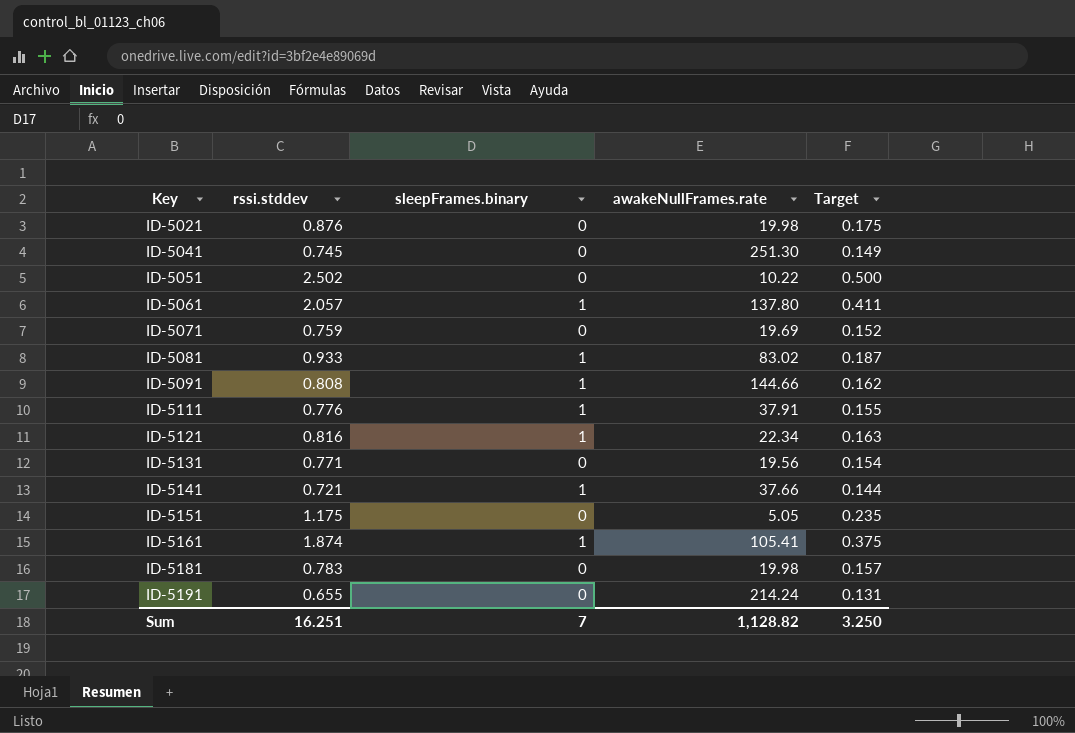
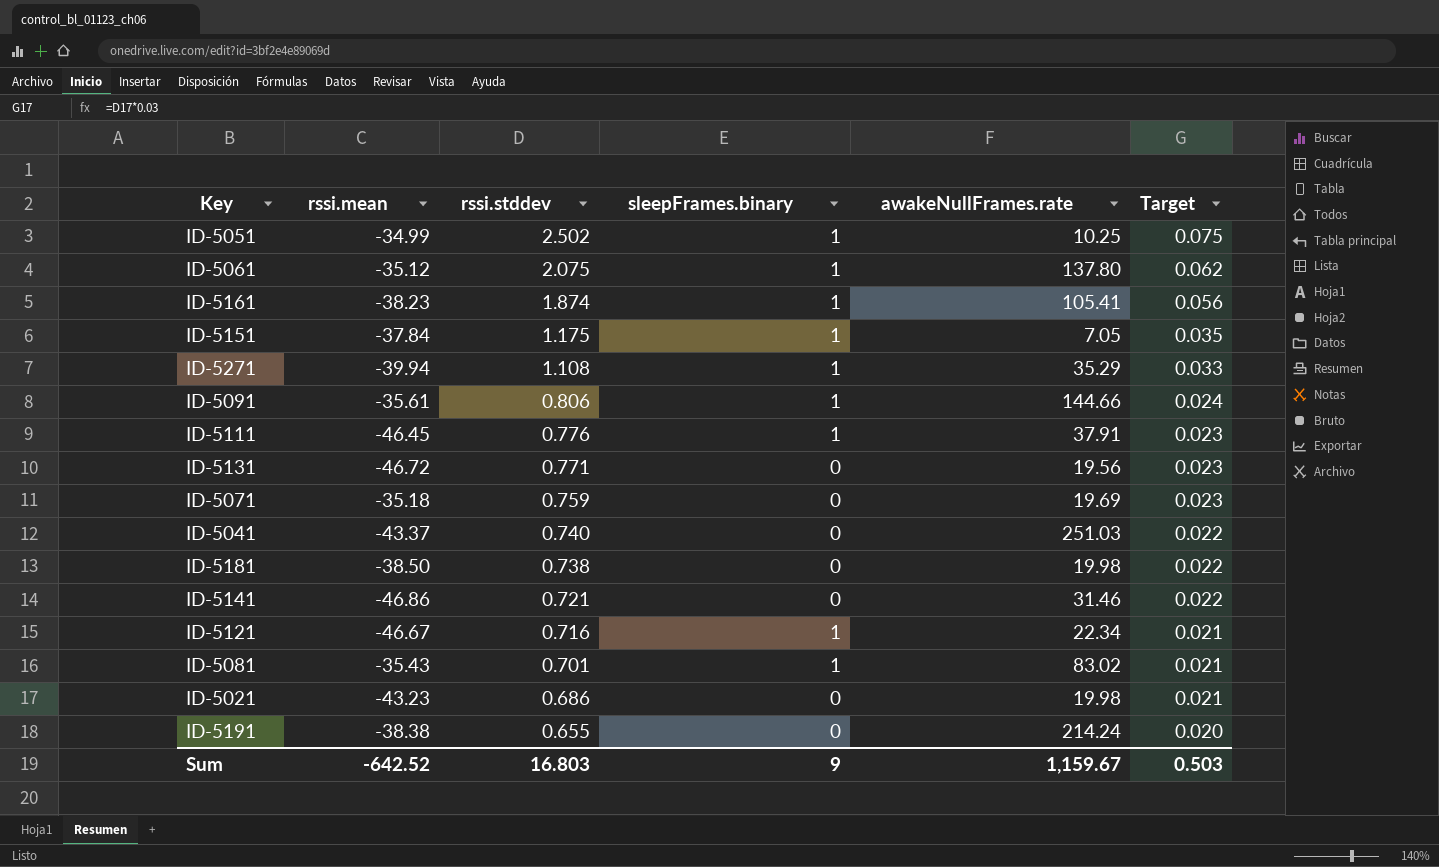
row order: Key ascending -> rssi.stddev descending
column rssi.mean | position: none -> 2
column Target | formula: [rssi.stddev] * 0.2 -> [rssi.stddev] * 0.03
ID-5051 | sleepFrames.binary: 0 -> 1
ID-5051 | awakeNullFrames.rate: 10.22 -> 10.25
ID-5061 | rssi.stddev: 2.057 -> 2.075
ID-5151 | sleepFrames.binary: 0 -> 1
ID-5151 | awakeNullFrames.rate: 5.05 -> 7.05
row ID-5271: none -> -39.94 | 1.108 | 1 | 35.29 | 0.033
ID-5091 | rssi.stddev: 0.808 -> 0.806
ID-5041 | rssi.stddev: 0.745 -> 0.740
ID-5041 | awakeNullFrames.rate: 251.30 -> 251.03
ID-5181 | rssi.stddev: 0.783 -> 0.738
ID-5141 | sleepFrames.binary: 1 -> 0
ID-5141 | awakeNullFrames.rate: 37.66 -> 31.46
ID-5121 | rssi.stddev: 0.816 -> 0.716
ID-5081 | rssi.stddev: 0.933 -> 0.701
ID-5021 | rssi.stddev: 0.876 -> 0.686
Sum | rssi.stddev: 16.251 -> 16.803
Sum | sleepFrames.binary: 7 -> 9
Sum | awakeNullFrames.rate: 1,128.82 -> 1,159.67
Sum | Target: 3.250 -> 0.503

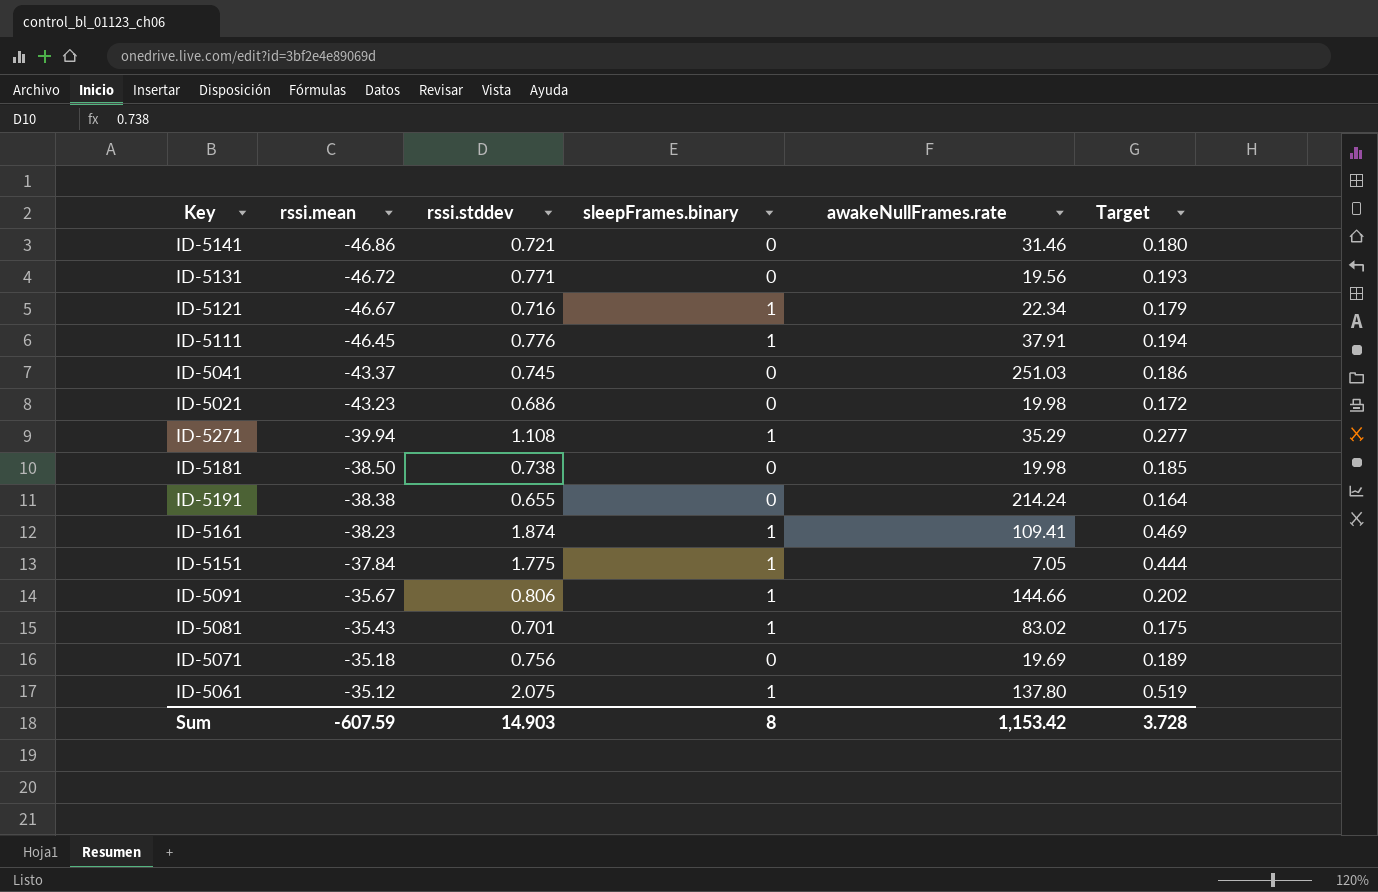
row order: rssi.stddev descending -> rssi.mean ascending
column Target | formula: [rssi.stddev] * 0.03 -> [rssi.stddev] * 0.25
row ID-5051: -34.99 | 2.502 | 1 | 10.25 | 0.075 -> none
ID-5041 | rssi.stddev: 0.740 -> 0.745
ID-5161 | awakeNullFrames.rate: 105.41 -> 109.41
ID-5151 | rssi.stddev: 1.175 -> 1.775
ID-5091 | rssi.mean: -35.61 -> -35.67
ID-5071 | rssi.stddev: 0.759 -> 0.756
Sum | rssi.mean: -642.52 -> -607.59
Sum | rssi.stddev: 16.803 -> 14.903
Sum | sleepFrames.binary: 9 -> 8
Sum | awakeNullFrames.rate: 1,159.67 -> 1,153.42
Sum | Target: 0.503 -> 3.728

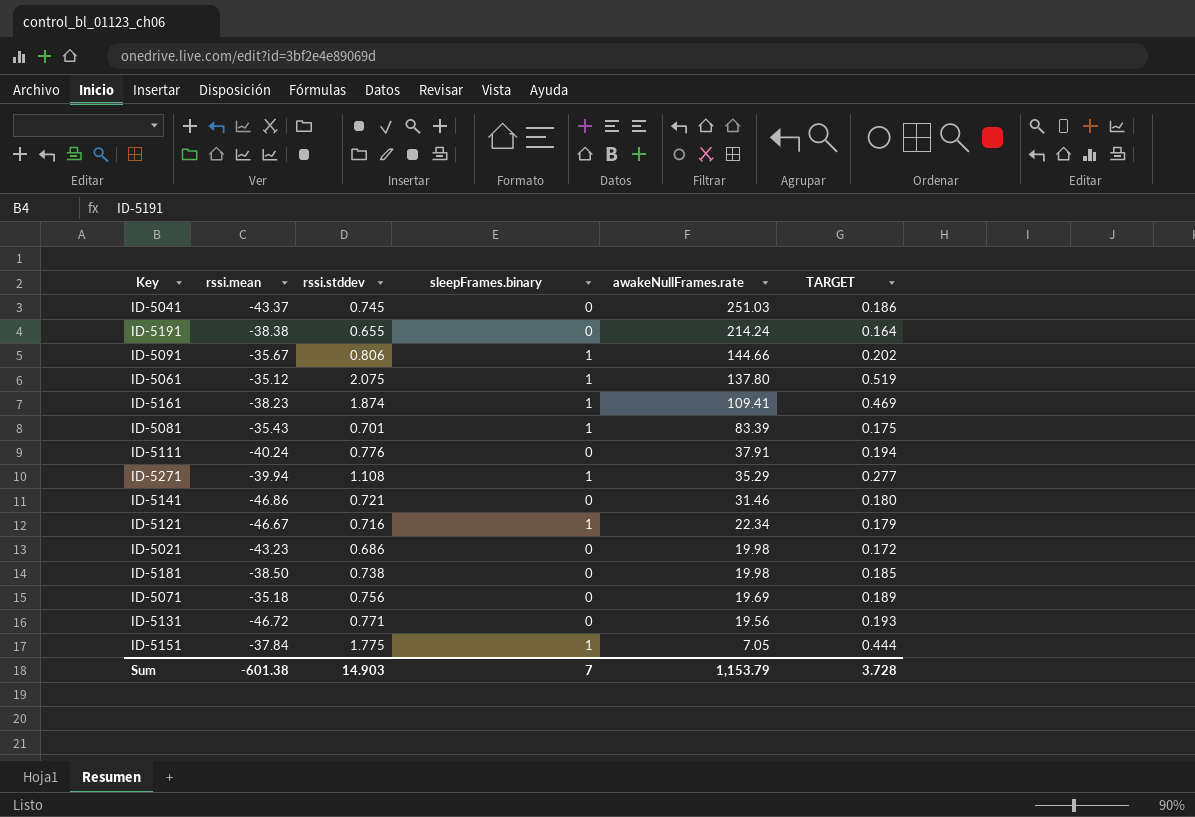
row order: rssi.mean ascending -> awakeNullFrames.rate descending
column name: Target -> TARGET
ID-5081 | awakeNullFrames.rate: 83.02 -> 83.39
ID-5111 | rssi.mean: -46.45 -> -40.24
ID-5111 | sleepFrames.binary: 1 -> 0
Sum | rssi.mean: -607.59 -> -601.38
Sum | sleepFrames.binary: 8 -> 7
Sum | awakeNullFrames.rate: 1,153.42 -> 1,153.79

